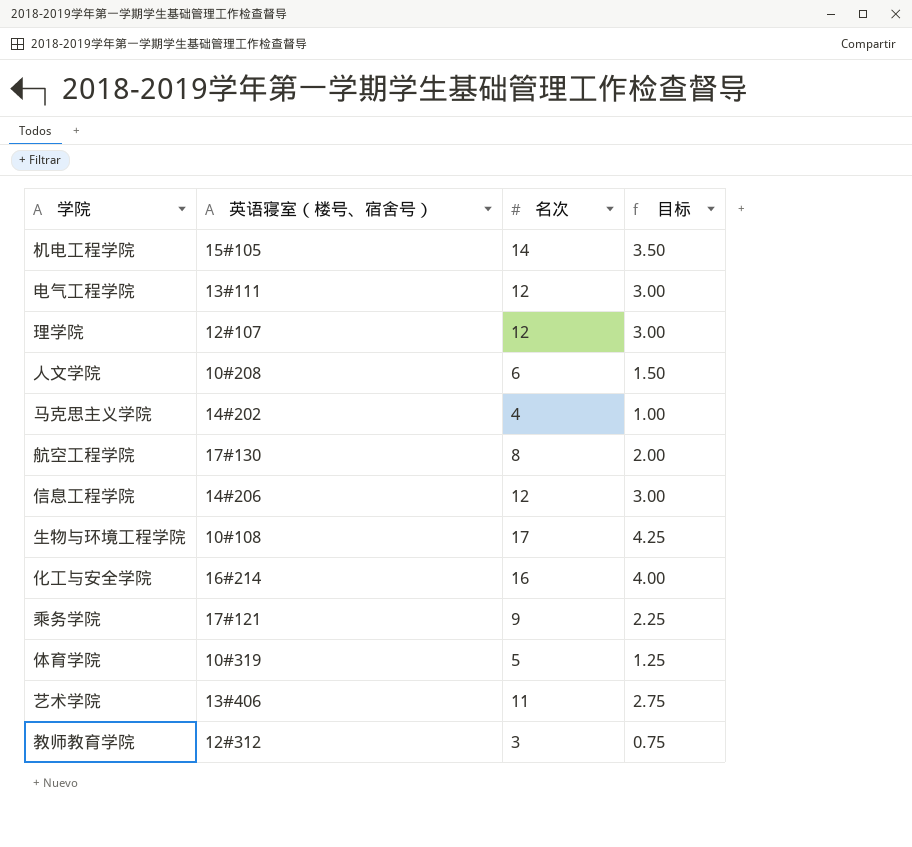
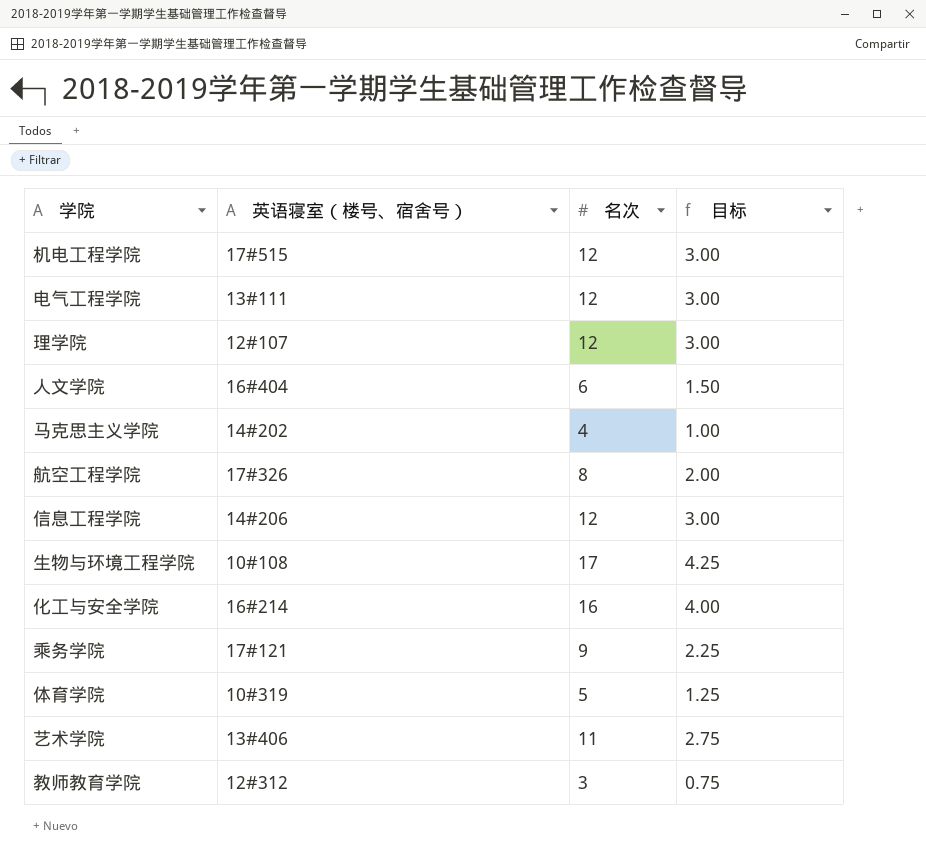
机电工程学院 | 英语寝室（楼号、宿舍号）: 15#105 -> 17#515
机电工程学院 | 名次: 14 -> 12
机电工程学院 | 目标: 3.50 -> 3.00
人文学院 | 英语寝室（楼号、宿舍号）: 10#208 -> 16#404
航空工程学院 | 英语寝室（楼号、宿舍号）: 17#130 -> 17#326

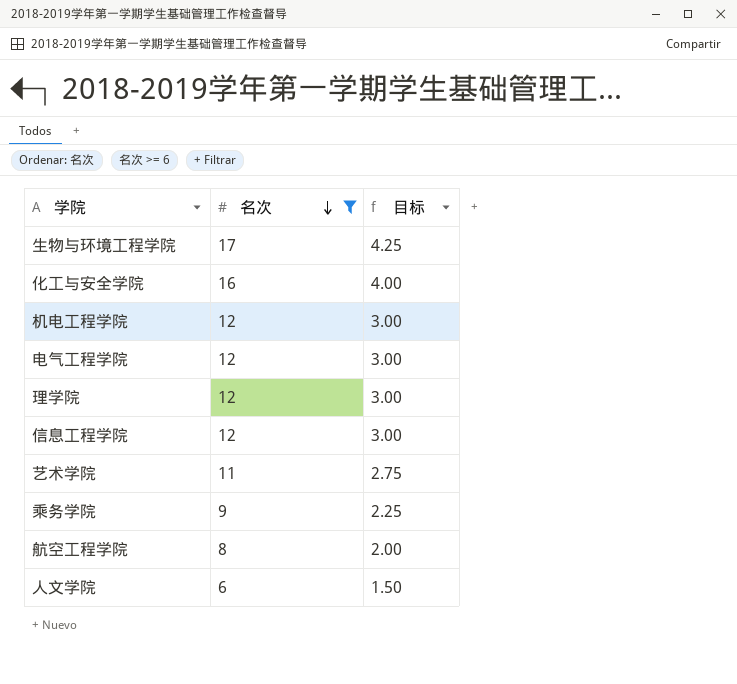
filter: none -> 名次 >= 6
row order: none -> 名次 descending
column 英语寝室（楼号、宿舍号） | position: 2 -> none

